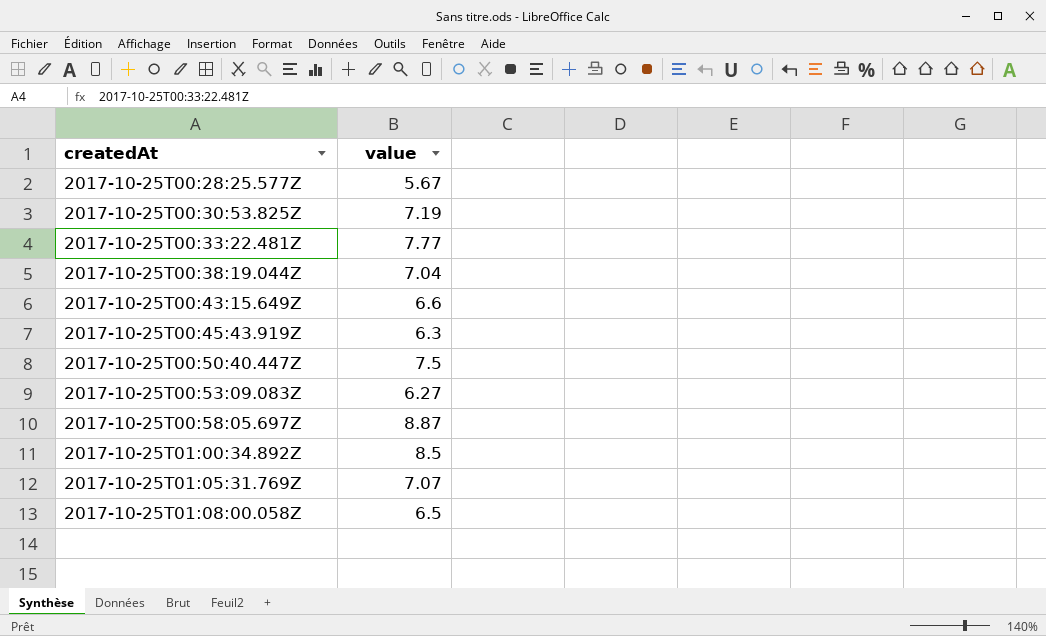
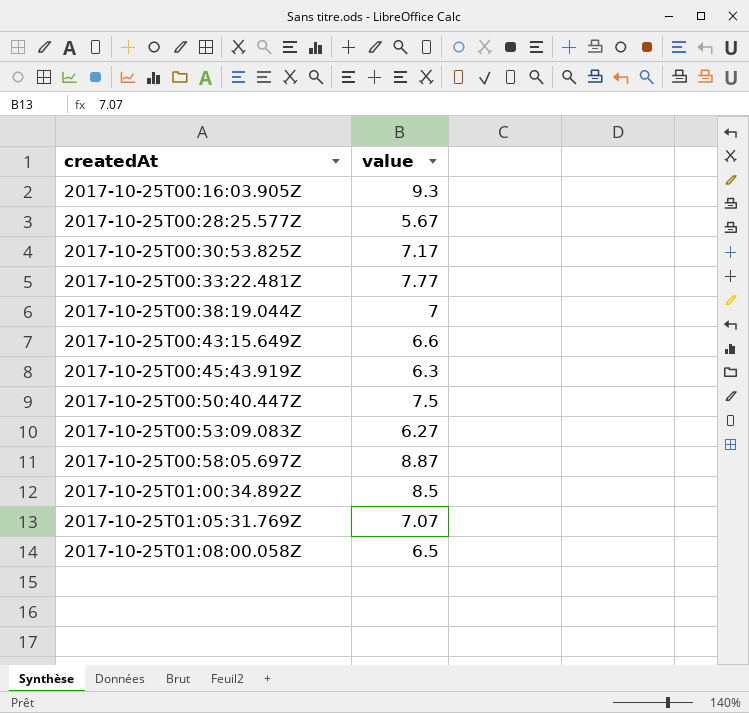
row 2017-10-25T00:16:03.905Z: none -> 9.3
2017-10-25T00:30:53.825Z | value: 7.19 -> 7.17
2017-10-25T00:38:19.044Z | value: 7.04 -> 7

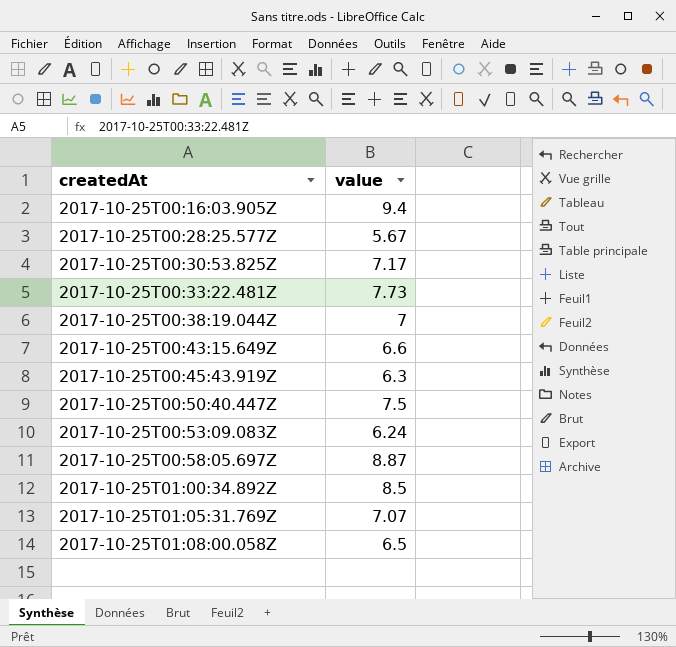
2017-10-25T00:16:03.905Z | value: 9.3 -> 9.4
2017-10-25T00:33:22.481Z | value: 7.77 -> 7.73
2017-10-25T00:53:09.083Z | value: 6.27 -> 6.24

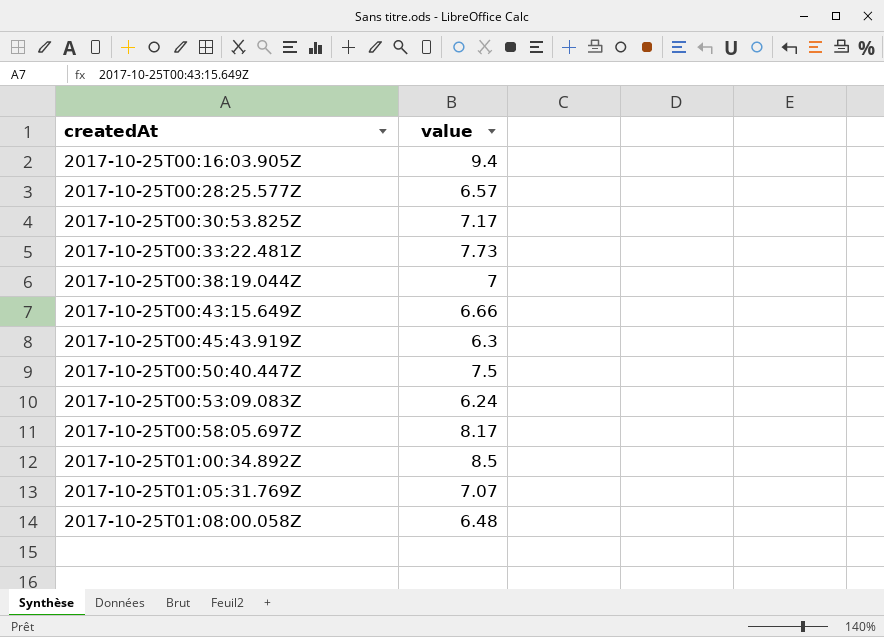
2017-10-25T00:28:25.577Z | value: 5.67 -> 6.57
2017-10-25T00:43:15.649Z | value: 6.6 -> 6.66
2017-10-25T00:58:05.697Z | value: 8.87 -> 8.17
2017-10-25T01:08:00.058Z | value: 6.5 -> 6.48

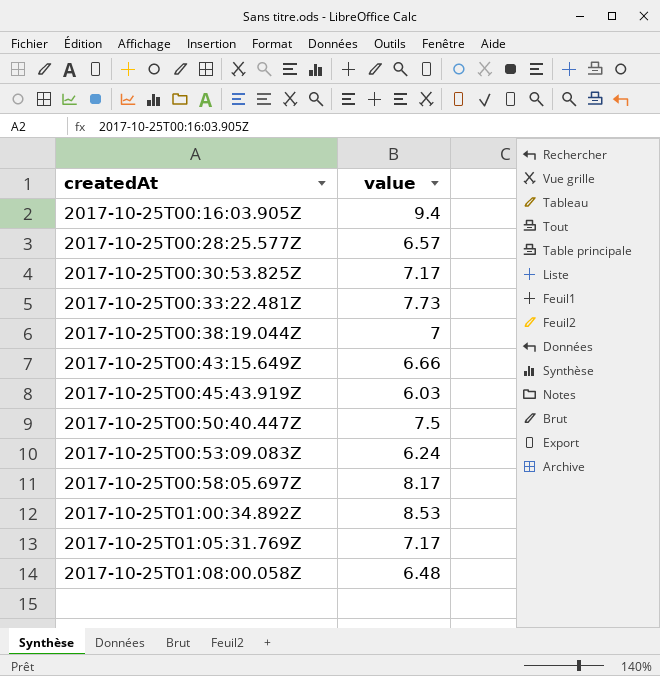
2017-10-25T00:45:43.919Z | value: 6.3 -> 6.03
2017-10-25T01:00:34.892Z | value: 8.5 -> 8.53
2017-10-25T01:05:31.769Z | value: 7.07 -> 7.17

